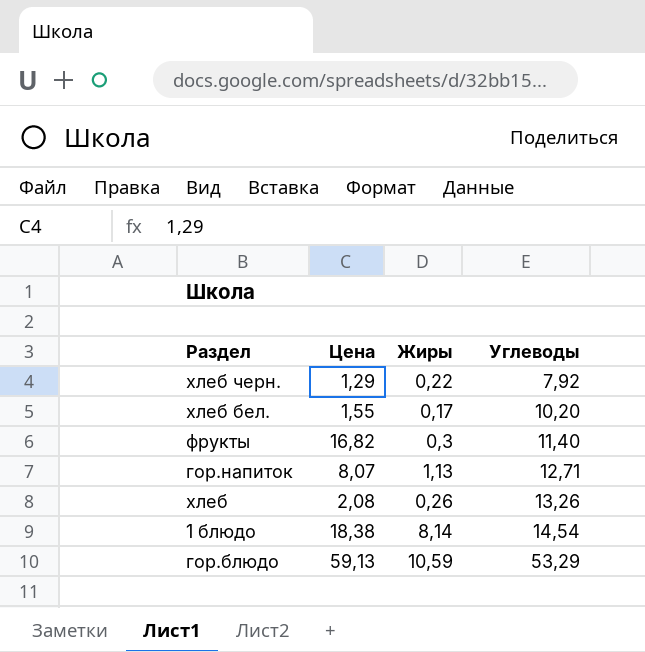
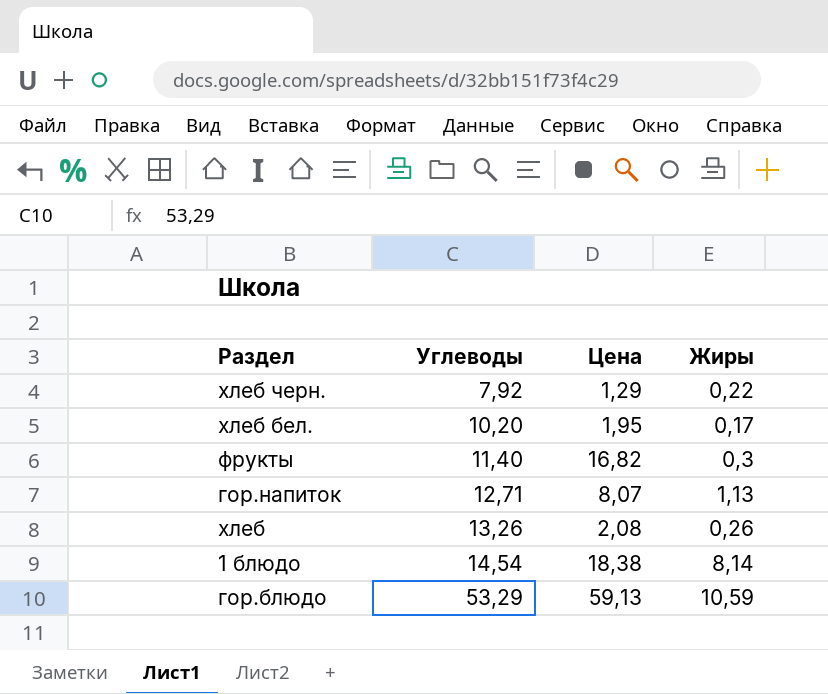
column Углеводы | position: 4 -> 2
хлеб бел. | Цена: 1,55 -> 1,95

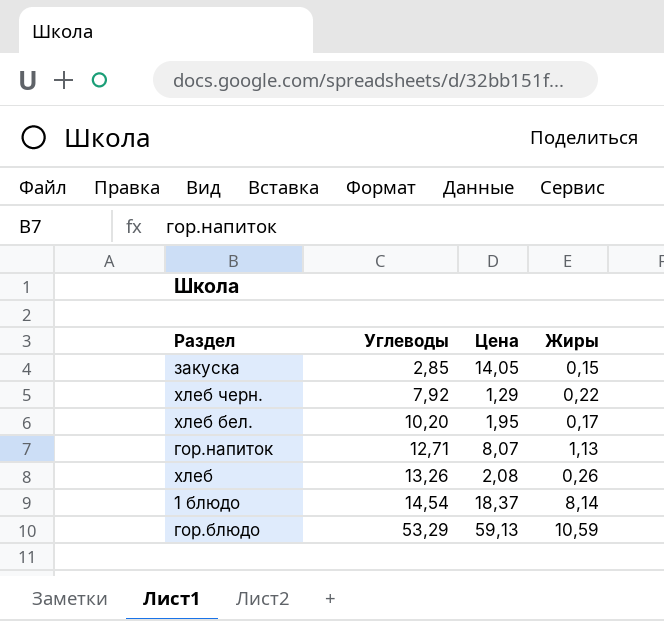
row фрукты: 11,40 | 16,82 | 0,3 -> none
row закуска: none -> 2,85 | 14,05 | 0,15
1 блюдо | Цена: 18,38 -> 18,37

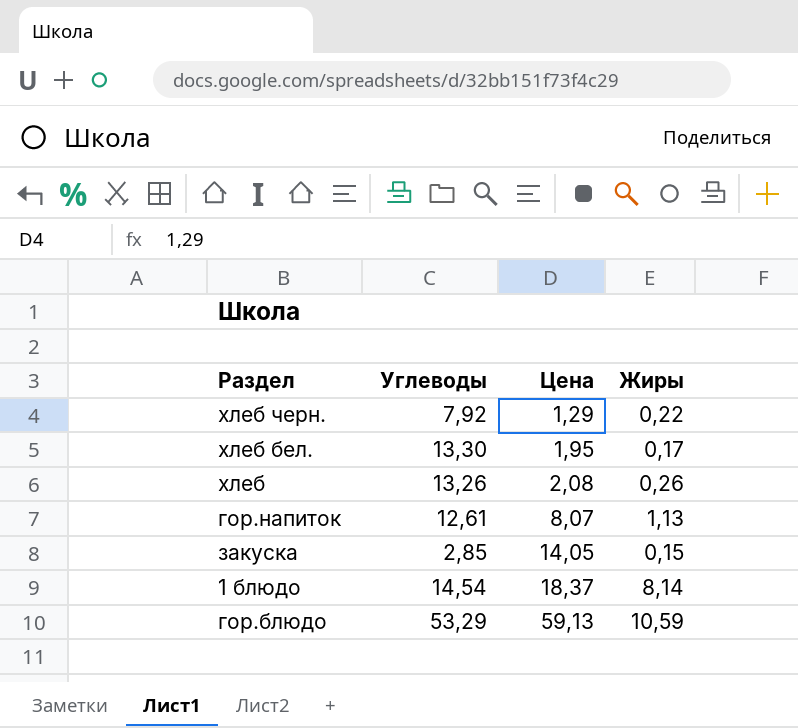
row order: Углеводы ascending -> Цена ascending
хлеб бел. | Углеводы: 10,20 -> 13,30
гор.напиток | Углеводы: 12,71 -> 12,61

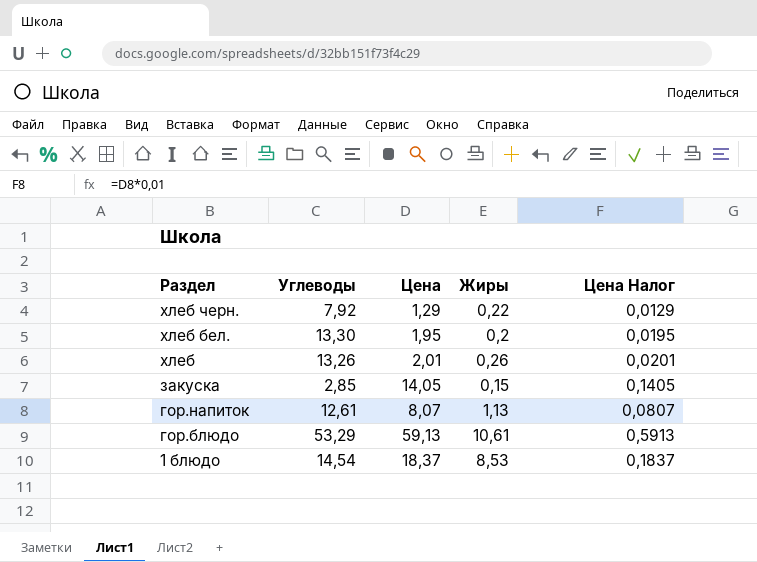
row order: Цена ascending -> Раздел descending
column Цена Налог | formula: none -> [Цена] * 0,01
хлеб бел. | Жиры: 0,17 -> 0,2
хлеб | Цена: 2,08 -> 2,01
гор.блюдо | Жиры: 10,59 -> 10,61
1 блюдо | Жиры: 8,14 -> 8,53

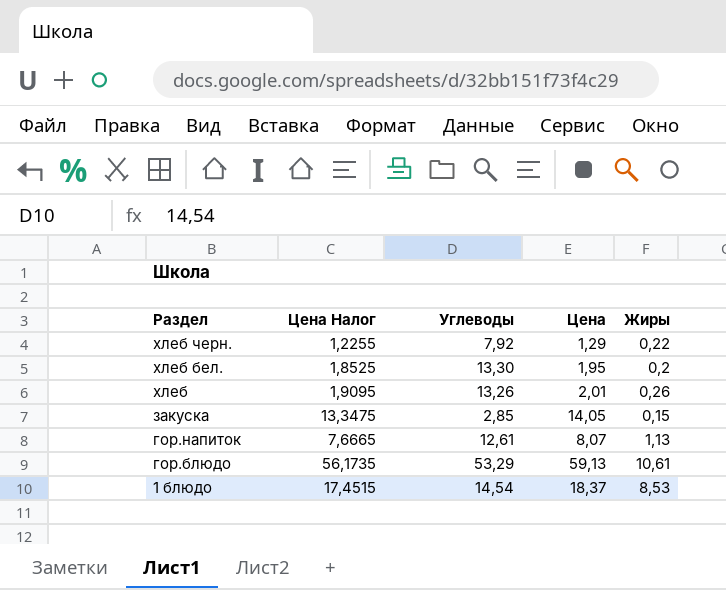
column Цена Налог | formula: [Цена] * 0,01 -> [Цена] * 0,95
column Цена Налог | position: 5 -> 2

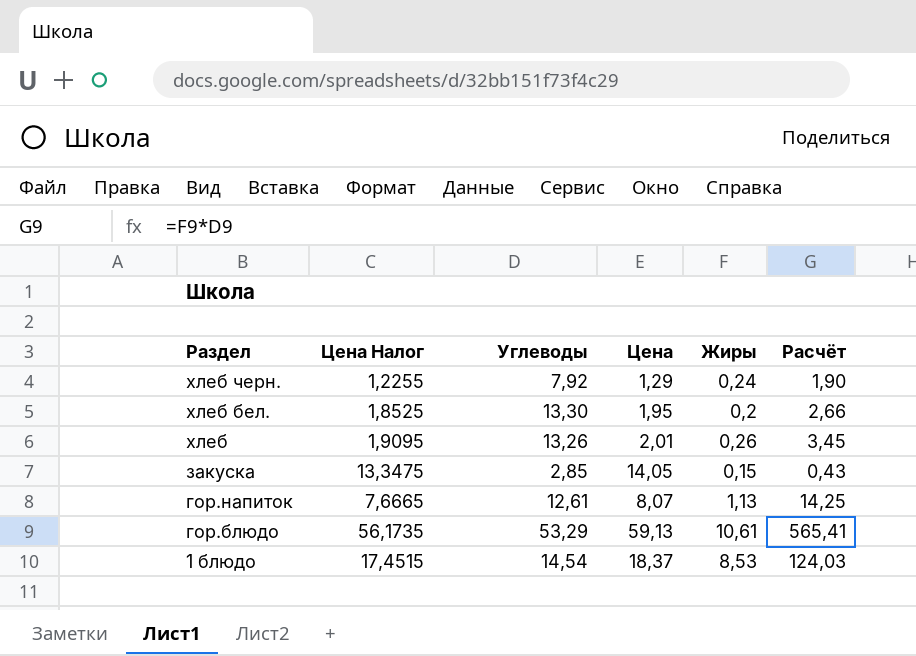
column Расчёт | formula: none -> [Углеводы] * [Жиры]
хлеб черн. | Жиры: 0,22 -> 0,24

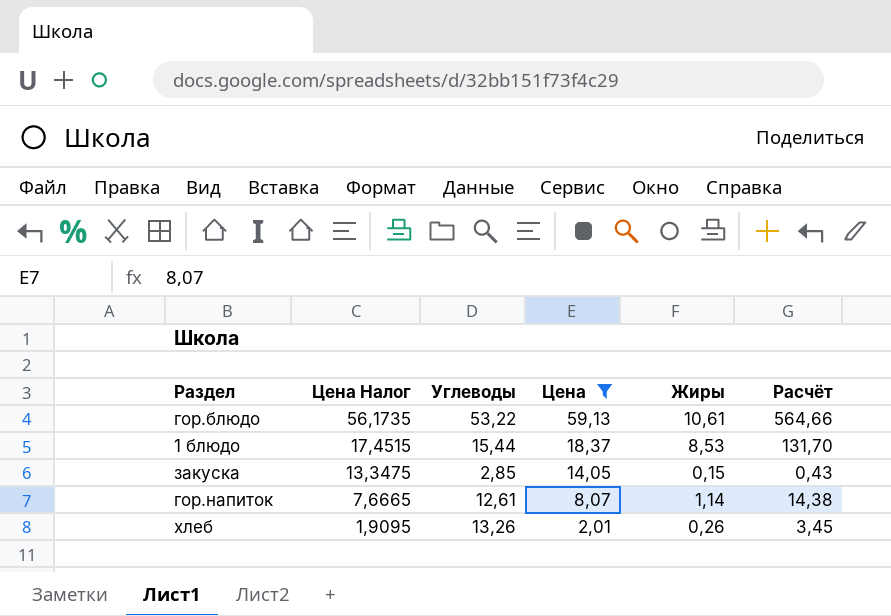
filter: none -> Цена >= 2,01
row order: Раздел descending -> Цена Налог descending
гор.блюдо | Углеводы: 53,29 -> 53,22
гор.блюдо | Расчёт: 565,41 -> 564,66
1 блюдо | Углеводы: 14,54 -> 15,44
1 блюдо | Расчёт: 124,03 -> 131,70
гор.напиток | Жиры: 1,13 -> 1,14
гор.напиток | Расчёт: 14,25 -> 14,38

